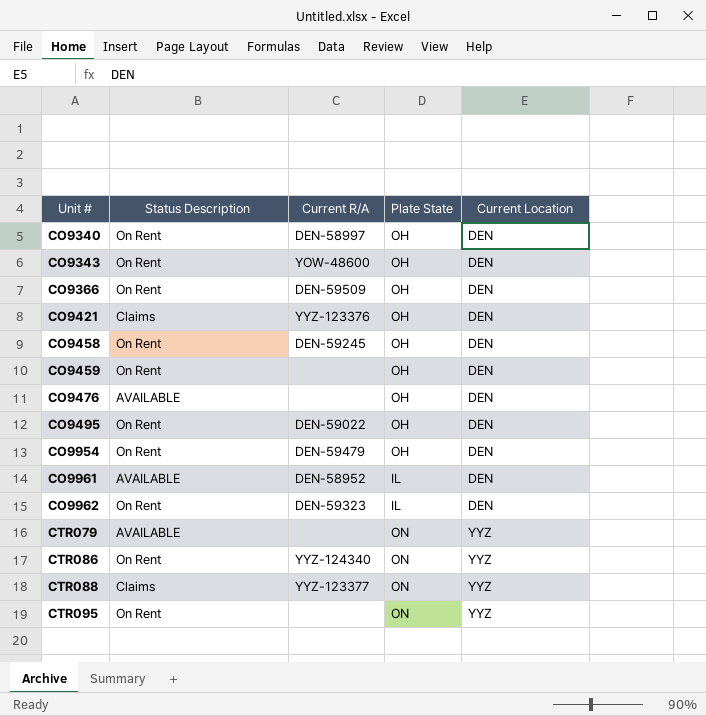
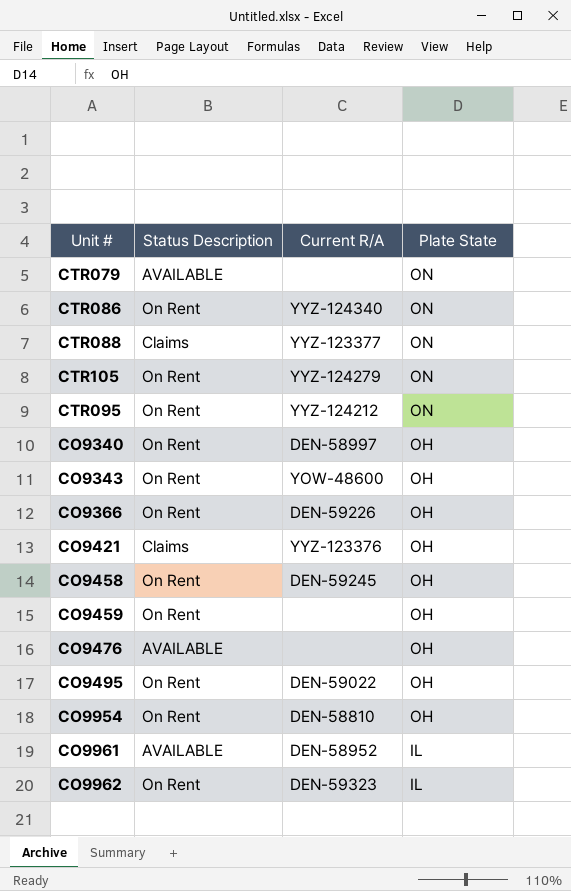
row order: Unit # ascending -> Plate State descending
column Current Location | position: 5 -> none
row CTR105: none -> On Rent | YYZ-124279 | ON
CTR095 | Current R/A: none -> YYZ-124212
CO9366 | Current R/A: DEN-59509 -> DEN-59226
CO9954 | Current R/A: DEN-59479 -> DEN-58810

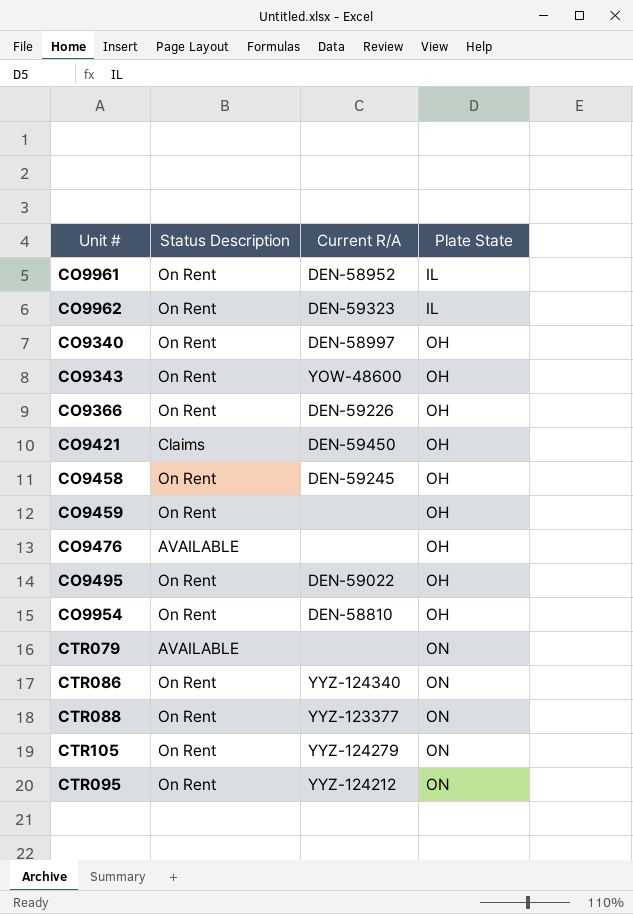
row order: Plate State descending -> Plate State ascending
CO9961 | Status Description: AVAILABLE -> On Rent
CO9421 | Current R/A: YYZ-123376 -> DEN-59450
CTR088 | Status Description: Claims -> On Rent

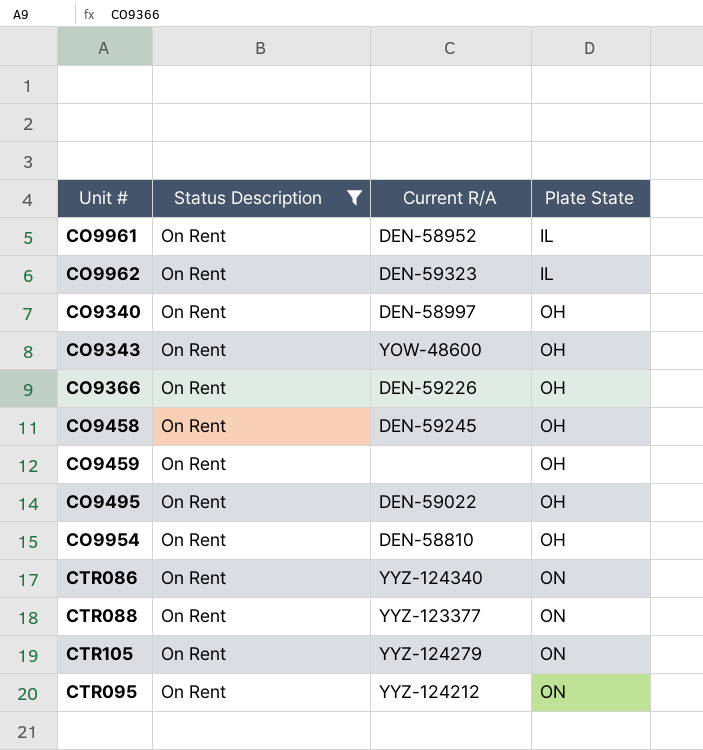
filter: none -> Status Description = On Rent

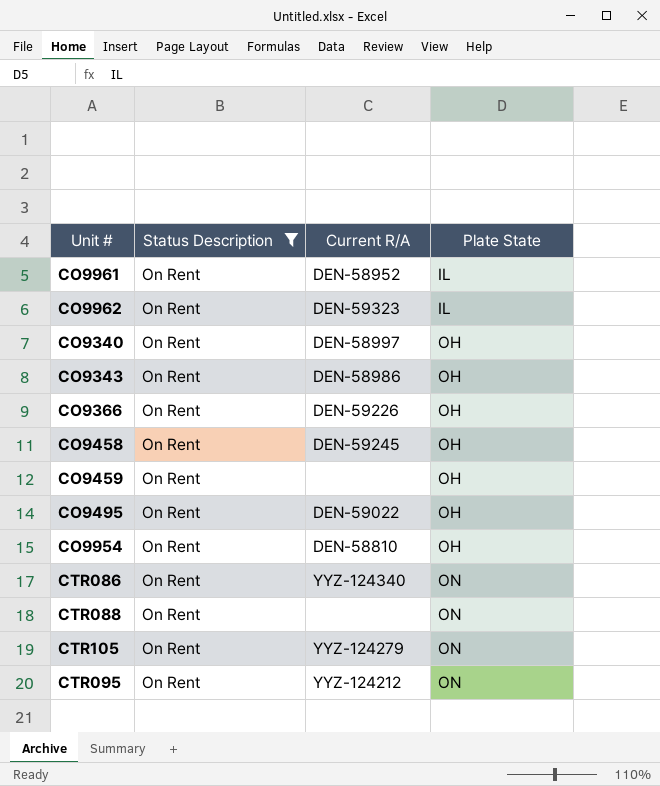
CO9343 | Current R/A: YOW-48600 -> DEN-58986
CTR088 | Current R/A: YYZ-123377 -> none

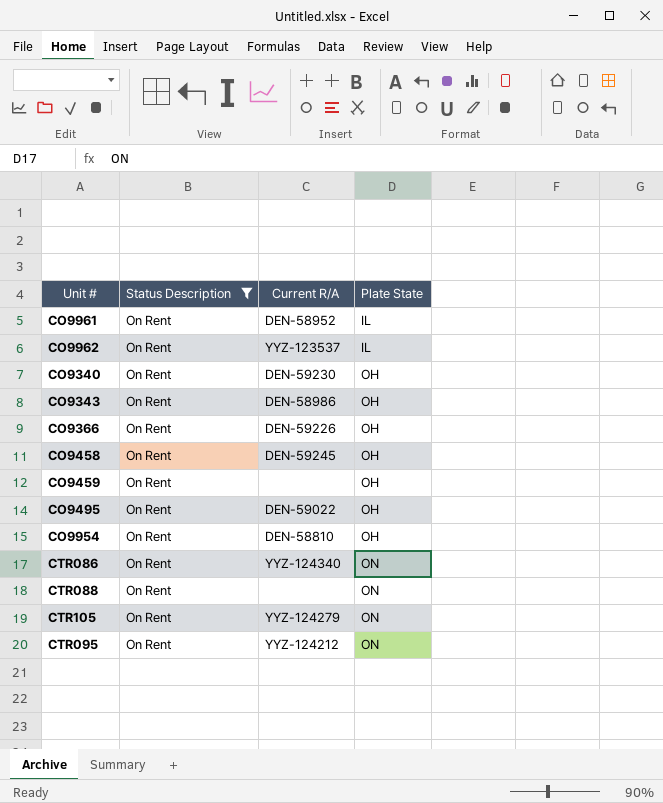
CO9962 | Current R/A: DEN-59323 -> YYZ-123537
CO9340 | Current R/A: DEN-58997 -> DEN-59230

